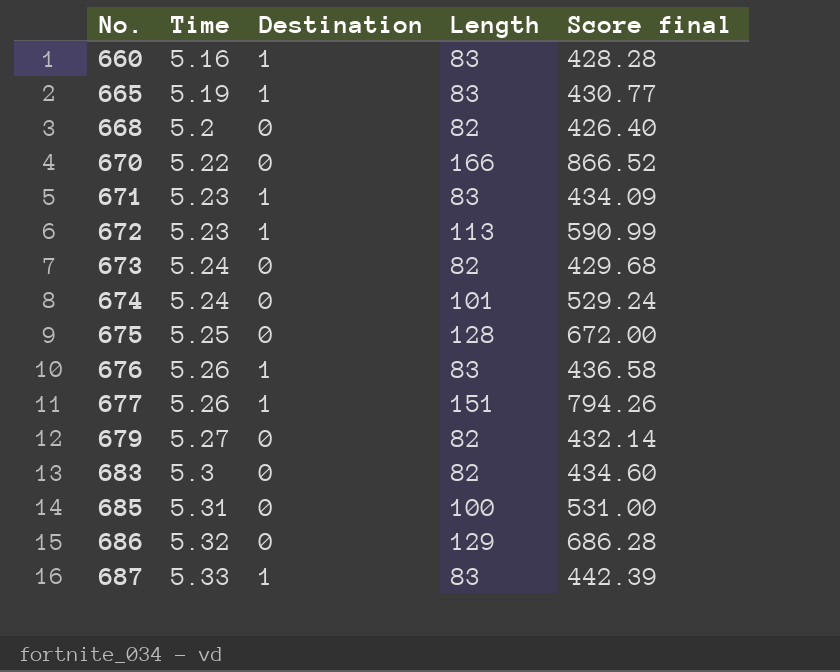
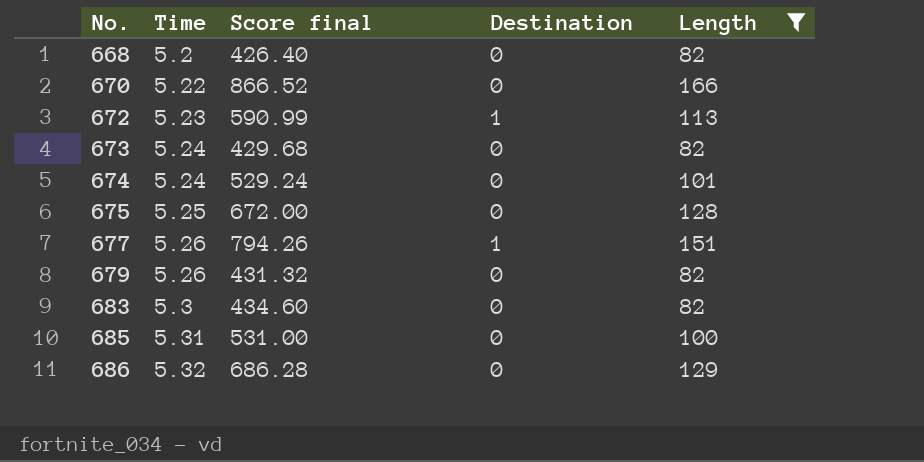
filter: none -> Length != 83
column Score final | position: 5 -> 3
679 | Time: 5.27 -> 5.26
679 | Score final: 432.14 -> 431.32

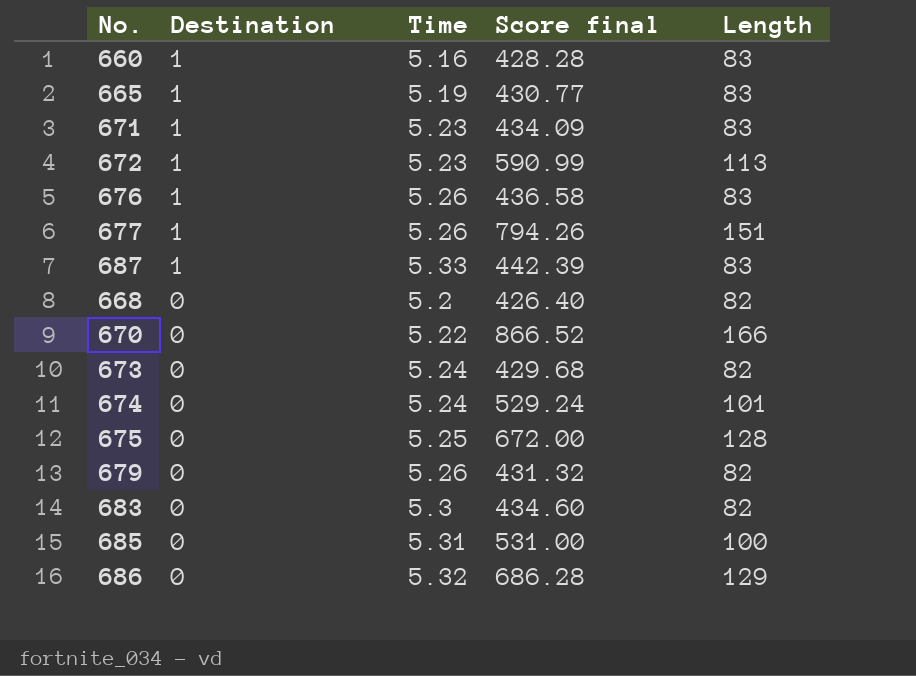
filter: Length != 83 -> none
row order: No. ascending -> Destination descending
column Destination | position: 4 -> 2

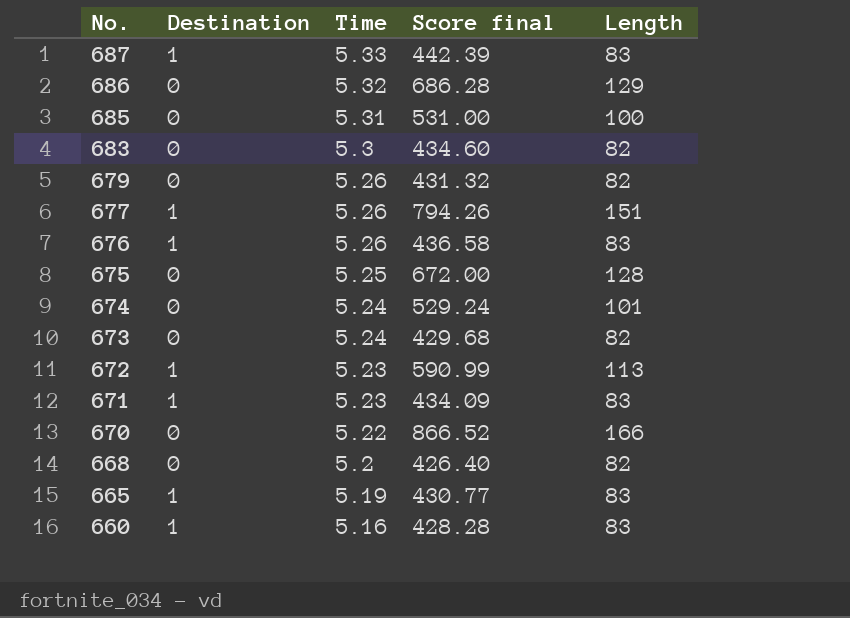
row order: Destination descending -> No. descending

